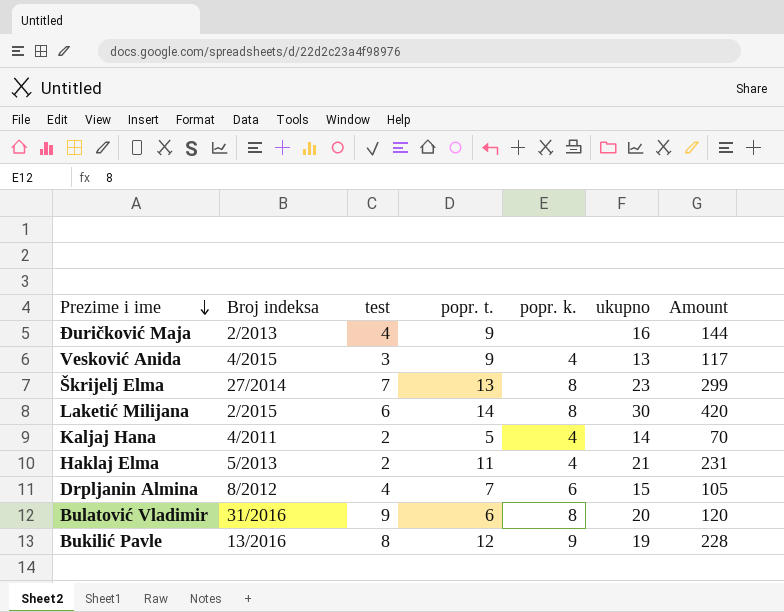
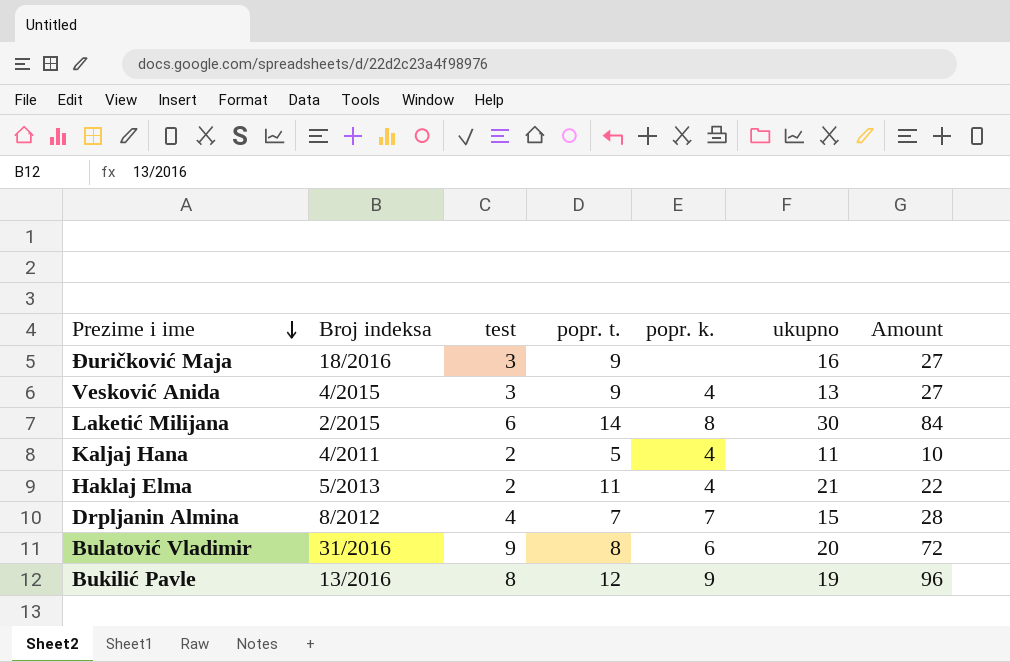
column Amount | formula: [popr. t.] * [ukupno] -> [test] * [popr. t.]
row Škrijelj Elma: 27/2014 | 7 | 13 | 8 | 23 | 299 -> none
Đuričković Maja | Broj indeksa: 2/2013 -> 18/2016
Đuričković Maja | test: 4 -> 3
Kaljaj Hana | ukupno: 14 -> 11
Drpljanin Almina | popr. k.: 6 -> 7
Bulatović Vladimir | popr. t.: 6 -> 8
Bulatović Vladimir | popr. k.: 8 -> 6

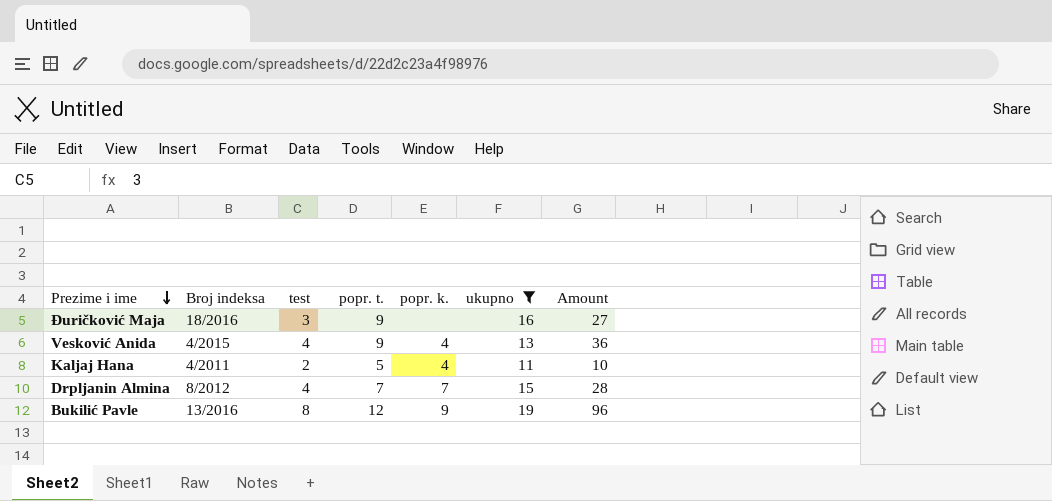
filter: none -> ukupno <= 19
Vesković Anida | test: 3 -> 4
Vesković Anida | Amount: 27 -> 36

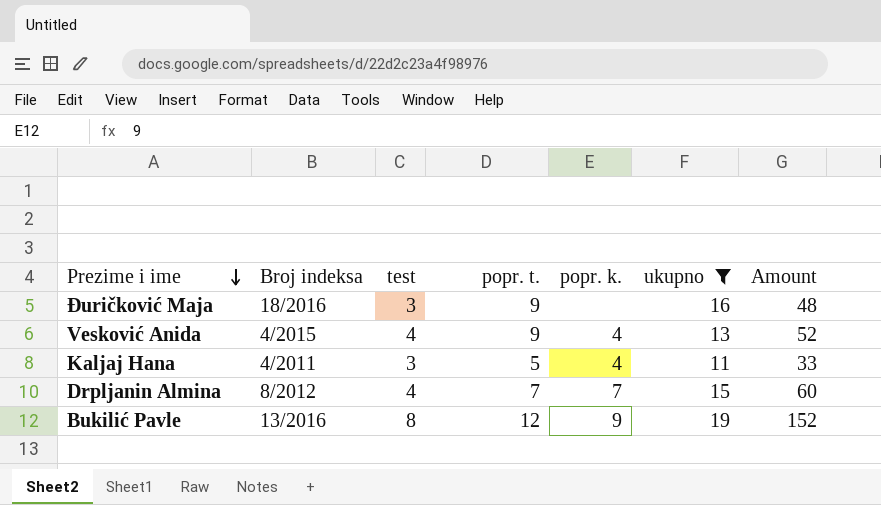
column Amount | formula: [test] * [popr. t.] -> [test] * [ukupno]
Kaljaj Hana | test: 2 -> 3

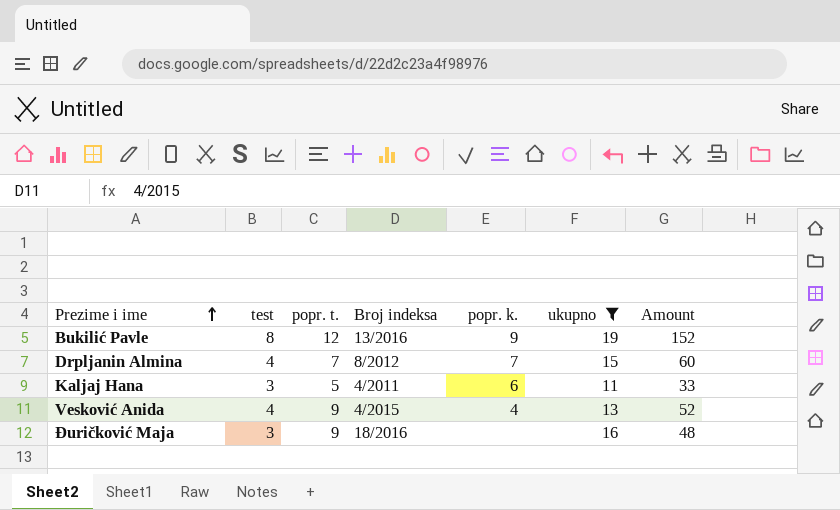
row order: Prezime i ime descending -> Prezime i ime ascending
column Broj indeksa | position: 2 -> 4
Kaljaj Hana | popr. k.: 4 -> 6

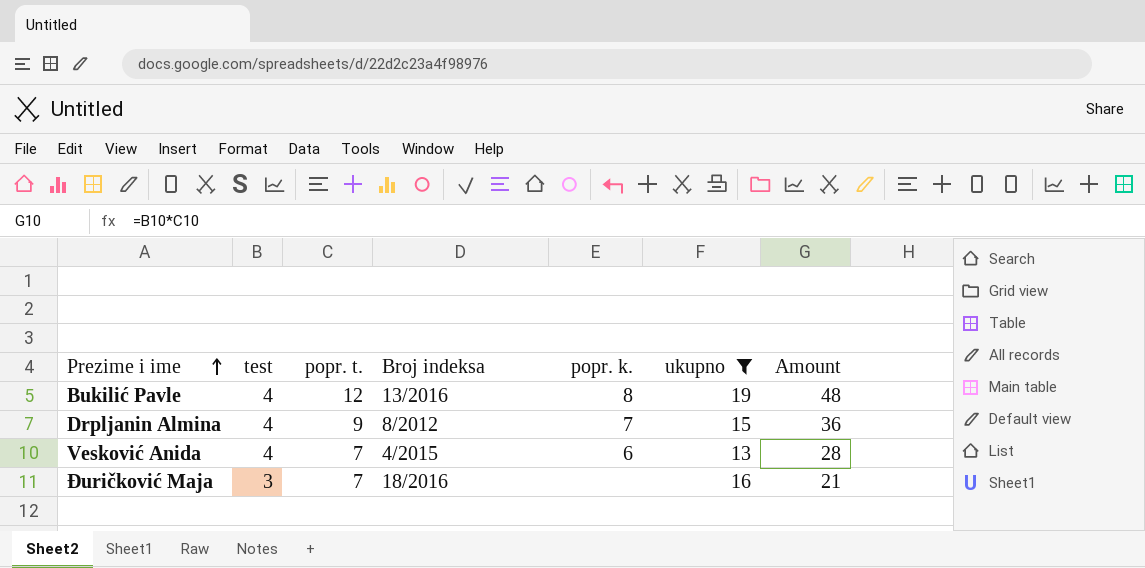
column Amount | formula: [test] * [ukupno] -> [test] * [popr. t.]
row Kaljaj Hana: 3 | 5 | 4/2011 | 6 | 11 | 33 -> none
Bukilić Pavle | test: 8 -> 4
Bukilić Pavle | popr. k.: 9 -> 8
Drpljanin Almina | popr. t.: 7 -> 9
Vesković Anida | popr. t.: 9 -> 7
Vesković Anida | popr. k.: 4 -> 6
Đuričković Maja | popr. t.: 9 -> 7

